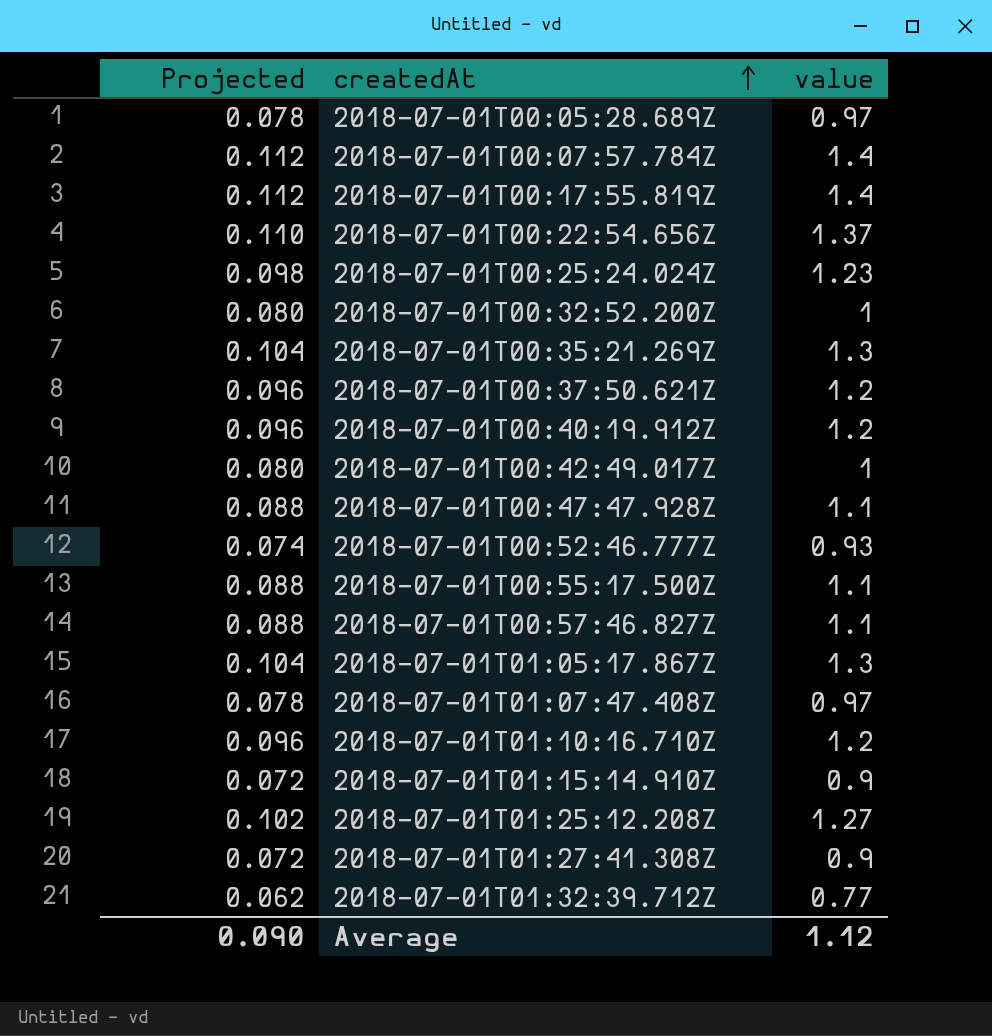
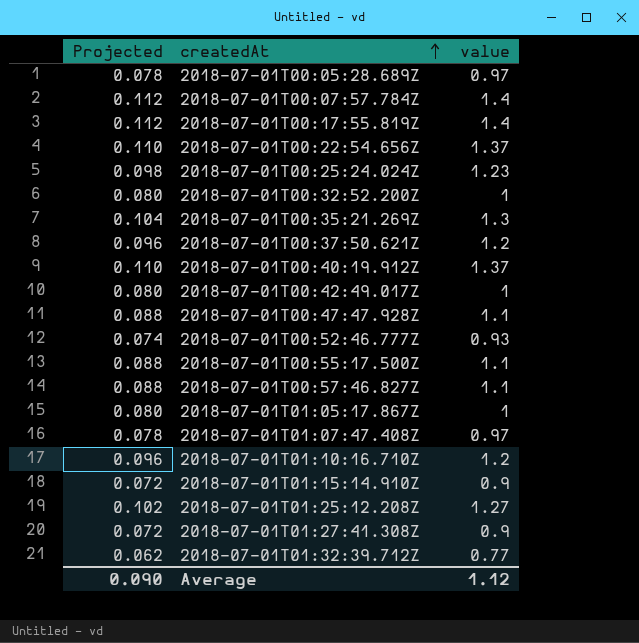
2018-07-01T00:40:19.912Z | Projected: 0.096 -> 0.110
2018-07-01T00:40:19.912Z | value: 1.2 -> 1.37
2018-07-01T01:05:17.867Z | Projected: 0.104 -> 0.080
2018-07-01T01:05:17.867Z | value: 1.3 -> 1

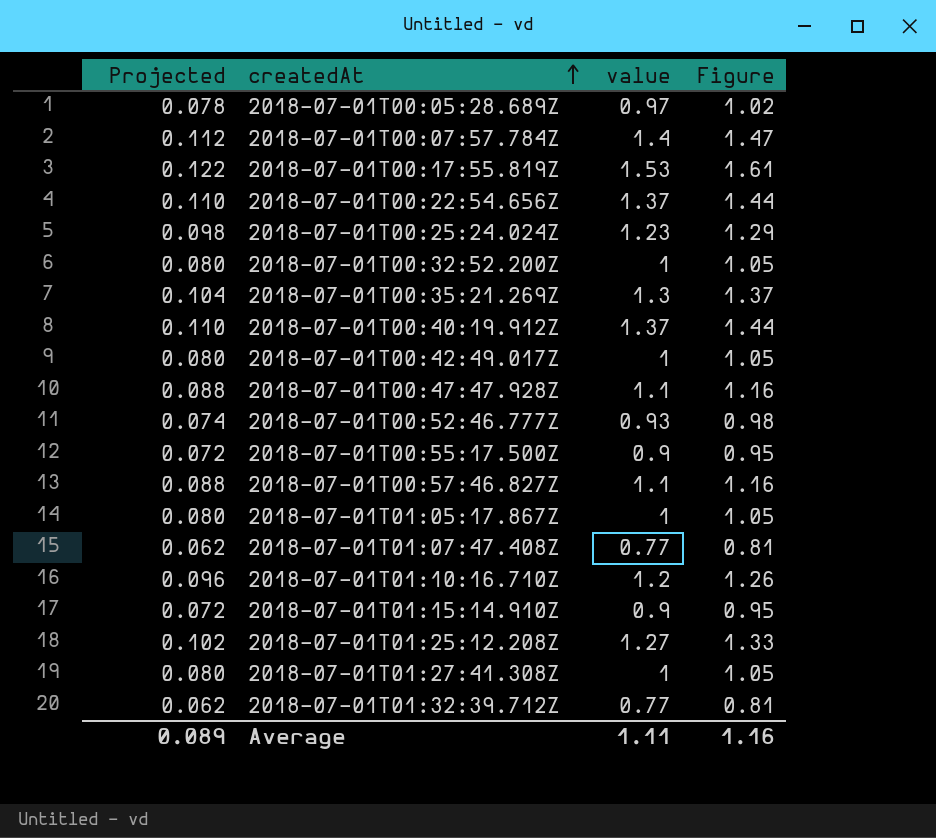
column Figure | formula: none -> [value] * 1.05
row 2018-07-01T00:37:50.621Z: 0.096 | 1.2 -> none
2018-07-01T00:17:55.819Z | Projected: 0.112 -> 0.122
2018-07-01T00:17:55.819Z | value: 1.4 -> 1.53
2018-07-01T00:55:17.500Z | Projected: 0.088 -> 0.072
2018-07-01T00:55:17.500Z | value: 1.1 -> 0.9
2018-07-01T01:07:47.408Z | Projected: 0.078 -> 0.062
2018-07-01T01:07:47.408Z | value: 0.97 -> 0.77
2018-07-01T01:27:41.308Z | Projected: 0.072 -> 0.080
2018-07-01T01:27:41.308Z | value: 0.9 -> 1
Average | Projected: 0.090 -> 0.089
Average | value: 1.12 -> 1.11

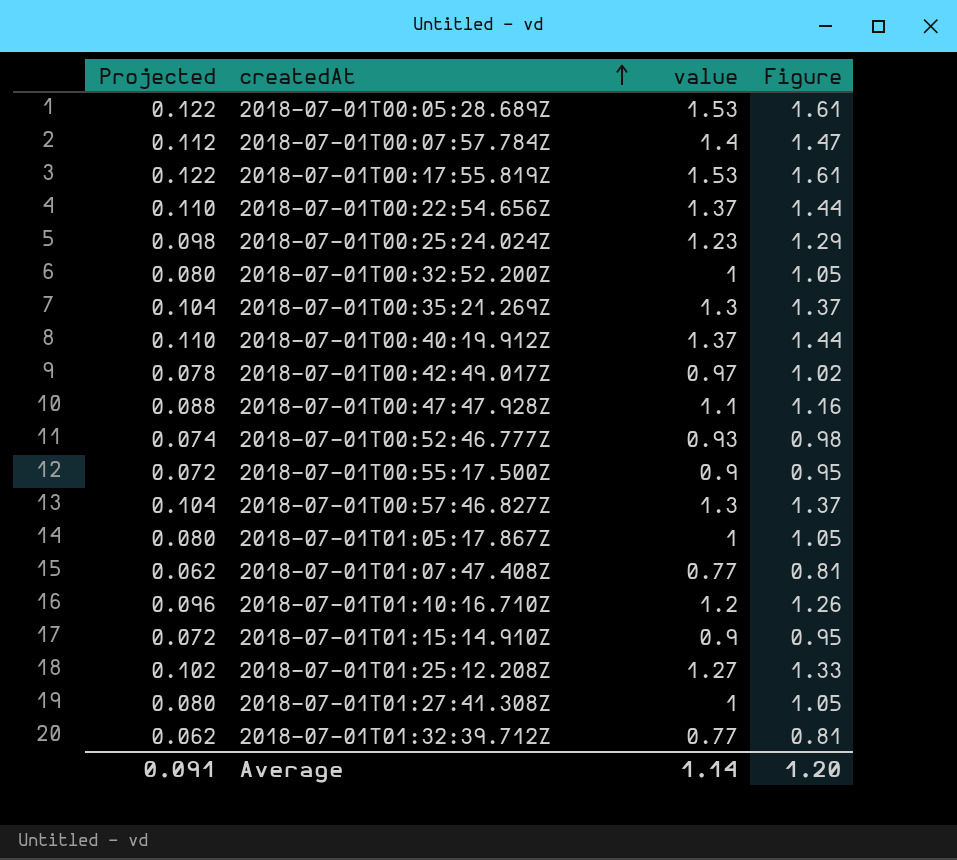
2018-07-01T00:05:28.689Z | Projected: 0.078 -> 0.122
2018-07-01T00:05:28.689Z | value: 0.97 -> 1.53
2018-07-01T00:05:28.689Z | Figure: 1.02 -> 1.61
2018-07-01T00:42:49.017Z | Projected: 0.080 -> 0.078
2018-07-01T00:42:49.017Z | value: 1 -> 0.97
2018-07-01T00:42:49.017Z | Figure: 1.05 -> 1.02
2018-07-01T00:57:46.827Z | Projected: 0.088 -> 0.104
2018-07-01T00:57:46.827Z | value: 1.1 -> 1.3
2018-07-01T00:57:46.827Z | Figure: 1.16 -> 1.37
Average | Projected: 0.089 -> 0.091
Average | value: 1.11 -> 1.14
Average | Figure: 1.16 -> 1.20

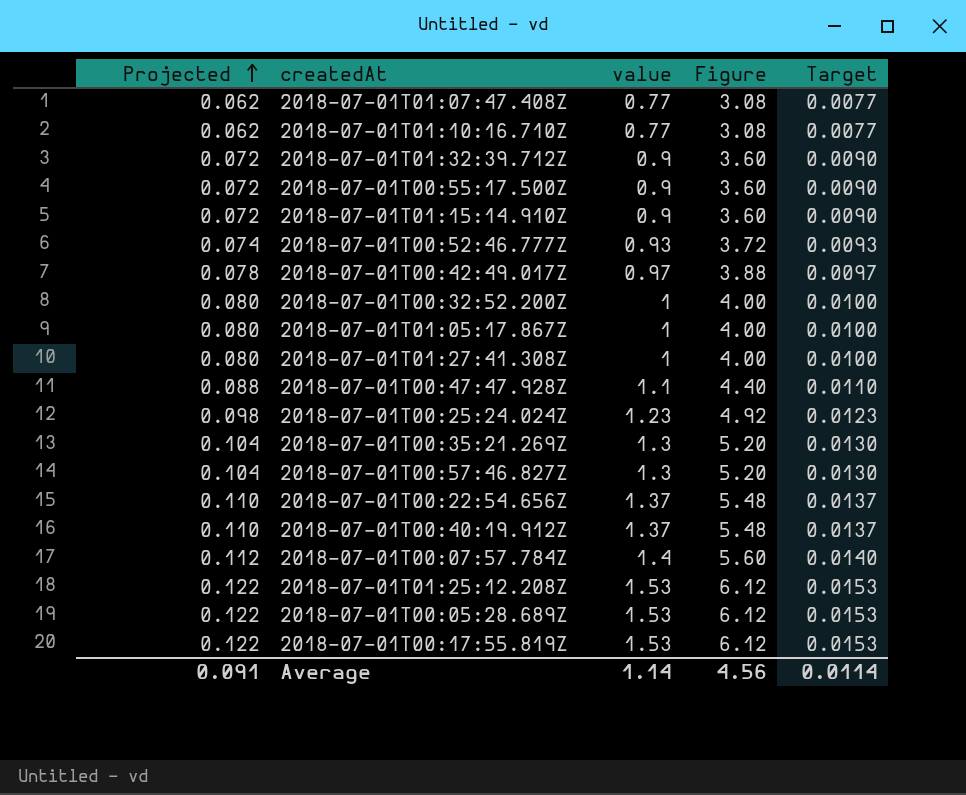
row order: createdAt ascending -> Projected ascending
column Figure | formula: [value] * 1.05 -> [value] * 4
column Target | formula: none -> [value] * 0.01
2018-07-01T01:10:16.710Z | Projected: 0.096 -> 0.062
2018-07-01T01:10:16.710Z | value: 1.2 -> 0.77
2018-07-01T01:32:39.712Z | Projected: 0.062 -> 0.072
2018-07-01T01:32:39.712Z | value: 0.77 -> 0.9
2018-07-01T01:25:12.208Z | Projected: 0.102 -> 0.122
2018-07-01T01:25:12.208Z | value: 1.27 -> 1.53
Average | Figure: 1.20 -> 4.56

